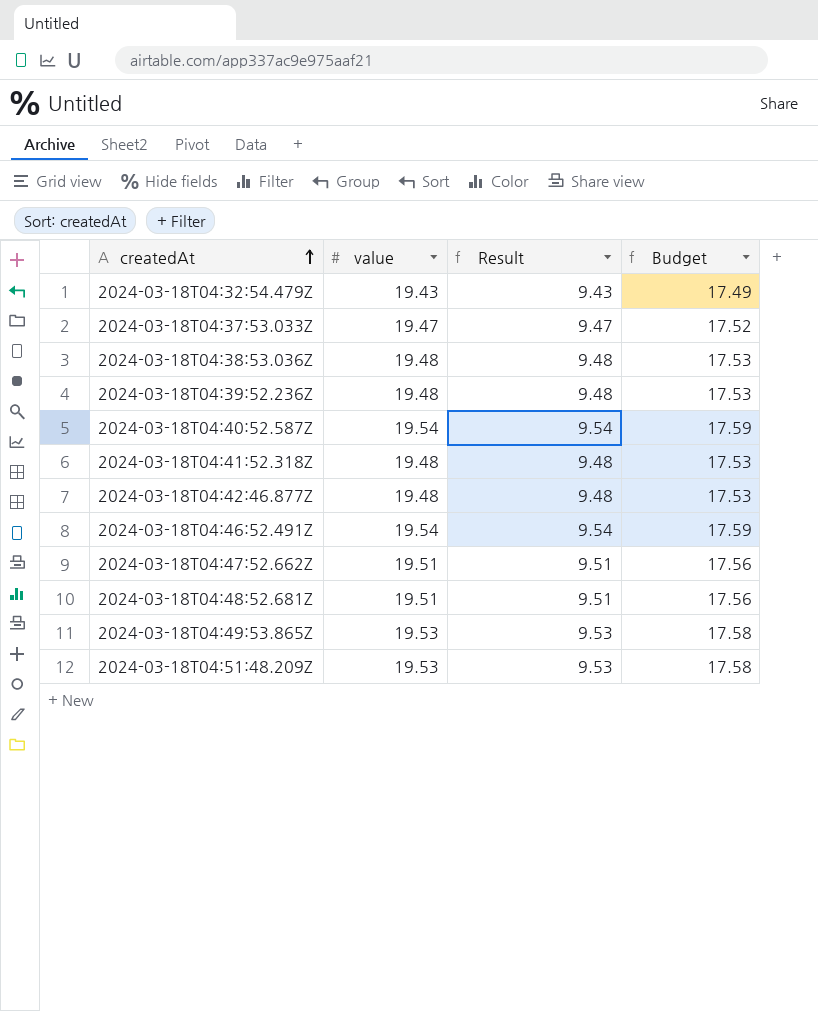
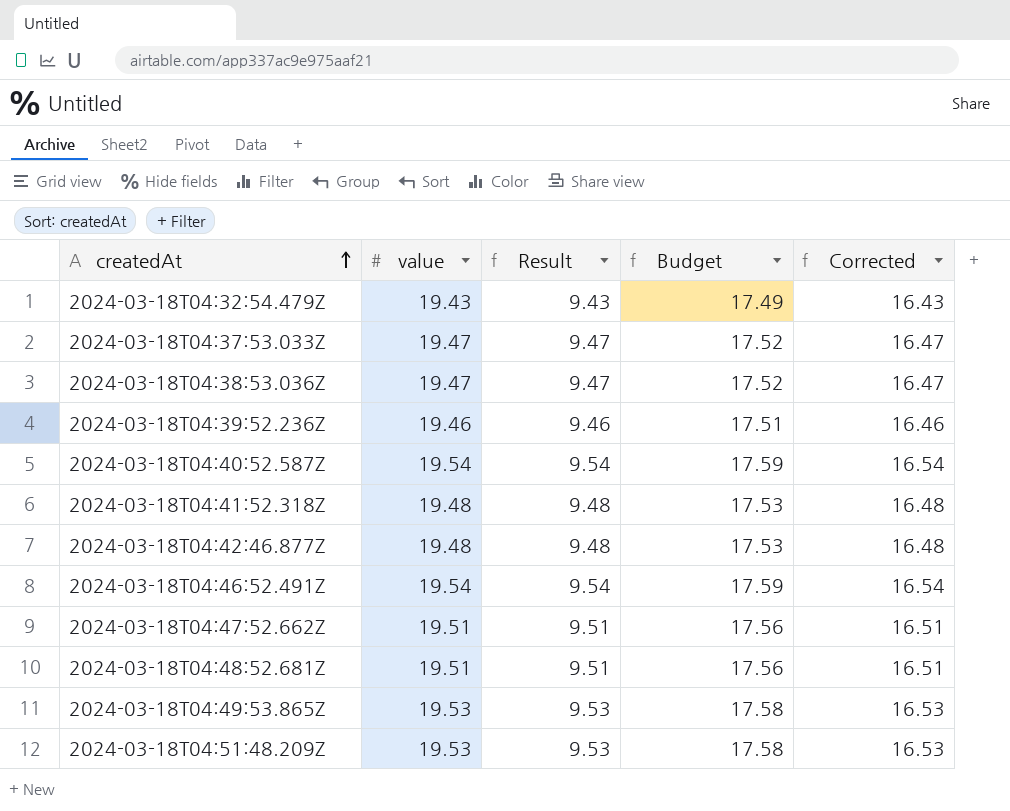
column Corrected | formula: none -> [value] - 3
2024-03-18T04:38:53.036Z | value: 19.48 -> 19.47
2024-03-18T04:38:53.036Z | Result: 9.48 -> 9.47
2024-03-18T04:38:53.036Z | Budget: 17.53 -> 17.52
2024-03-18T04:39:52.236Z | value: 19.48 -> 19.46
2024-03-18T04:39:52.236Z | Result: 9.48 -> 9.46
2024-03-18T04:39:52.236Z | Budget: 17.53 -> 17.51

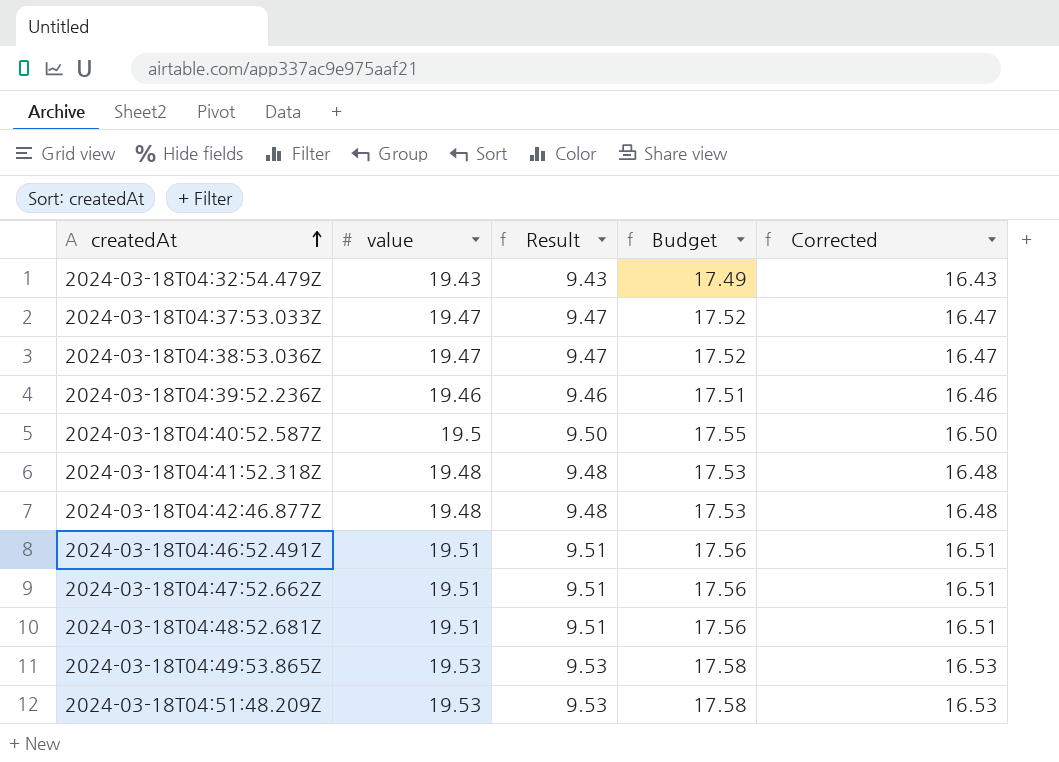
2024-03-18T04:40:52.587Z | value: 19.54 -> 19.5
2024-03-18T04:40:52.587Z | Result: 9.54 -> 9.50
2024-03-18T04:40:52.587Z | Budget: 17.59 -> 17.55
2024-03-18T04:40:52.587Z | Corrected: 16.54 -> 16.50
2024-03-18T04:46:52.491Z | value: 19.54 -> 19.51
2024-03-18T04:46:52.491Z | Result: 9.54 -> 9.51
2024-03-18T04:46:52.491Z | Budget: 17.59 -> 17.56
2024-03-18T04:46:52.491Z | Corrected: 16.54 -> 16.51

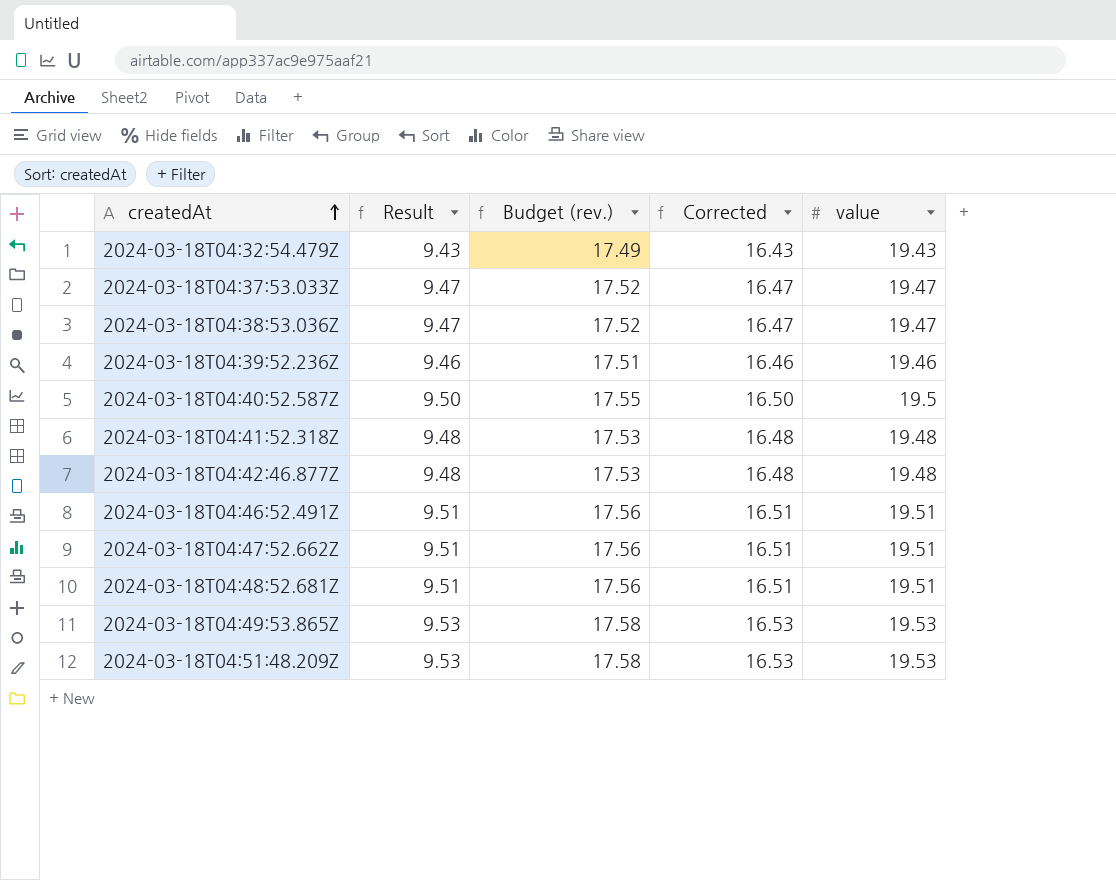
column name: Budget -> Budget (rev.)
column value | position: 2 -> 5

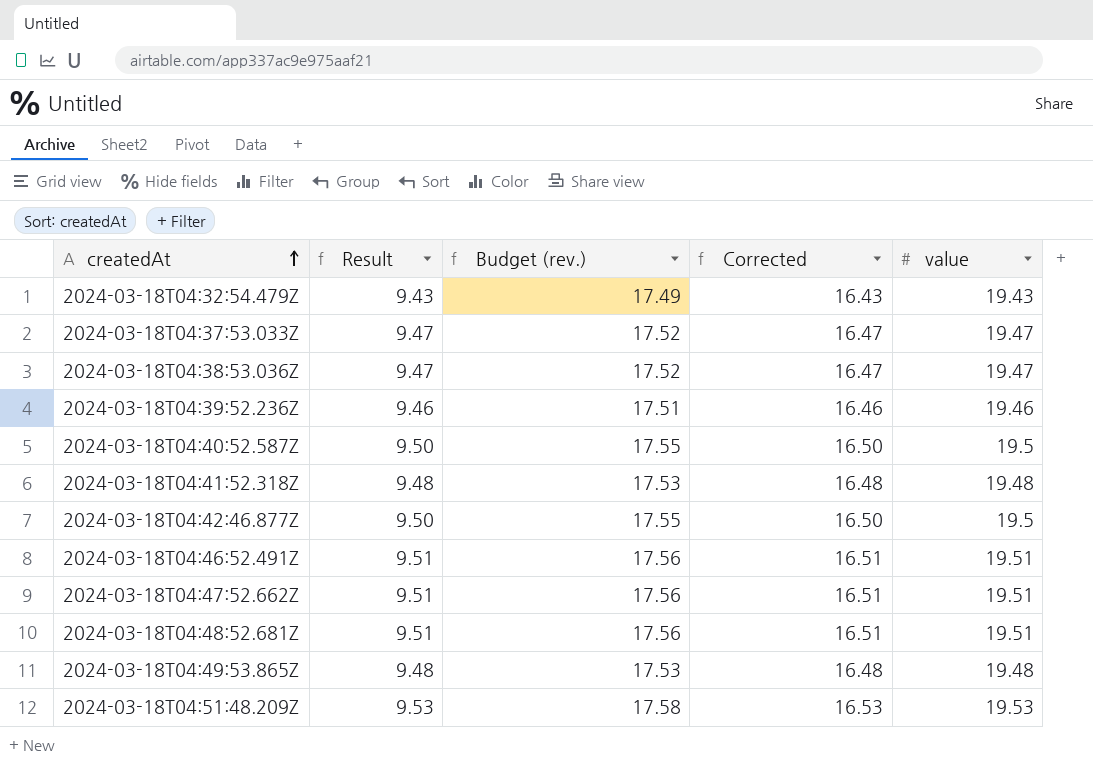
2024-03-18T04:42:46.877Z | Result: 9.48 -> 9.50
2024-03-18T04:42:46.877Z | Budget (rev.): 17.53 -> 17.55
2024-03-18T04:42:46.877Z | Corrected: 16.48 -> 16.50
2024-03-18T04:42:46.877Z | value: 19.48 -> 19.5
2024-03-18T04:49:53.865Z | Result: 9.53 -> 9.48
2024-03-18T04:49:53.865Z | Budget (rev.): 17.58 -> 17.53
2024-03-18T04:49:53.865Z | Corrected: 16.53 -> 16.48
2024-03-18T04:49:53.865Z | value: 19.53 -> 19.48

